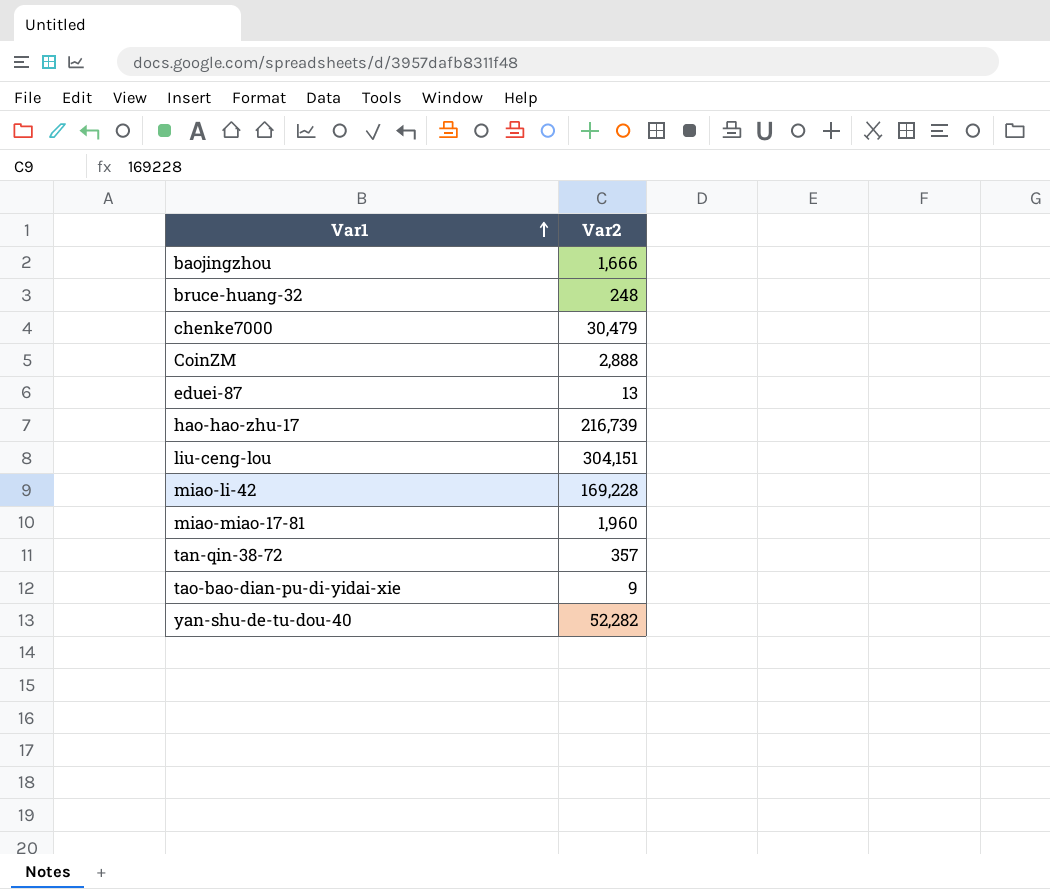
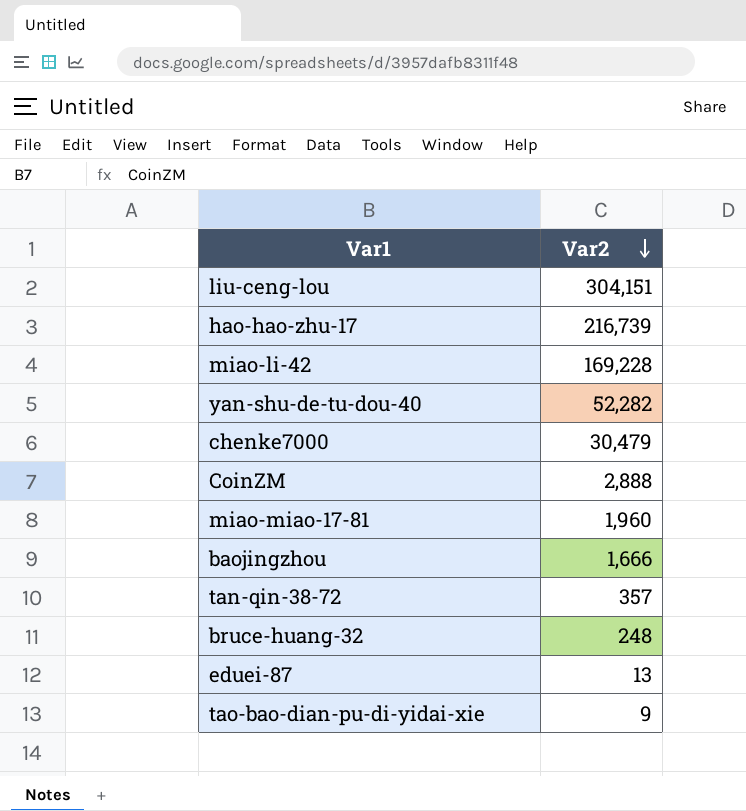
row order: Var1 ascending -> Var2 descending

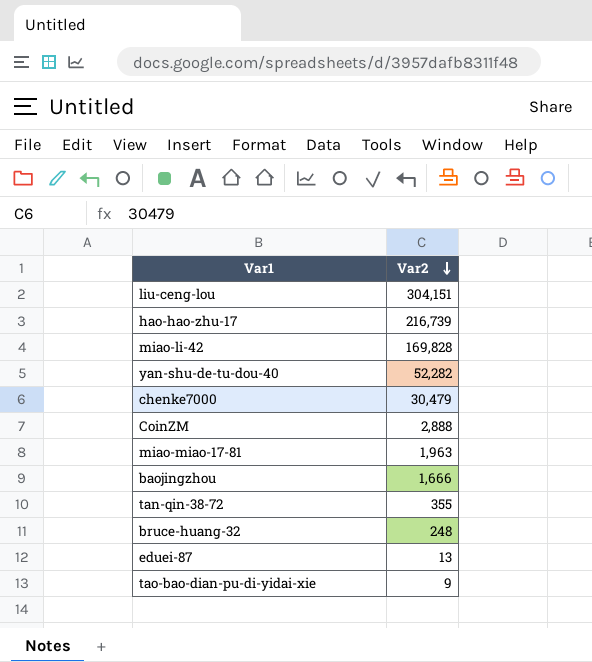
miao-li-42 | Var2: 169,228 -> 169,828
miao-miao-17-81 | Var2: 1,960 -> 1,963
tan-qin-38-72 | Var2: 357 -> 355

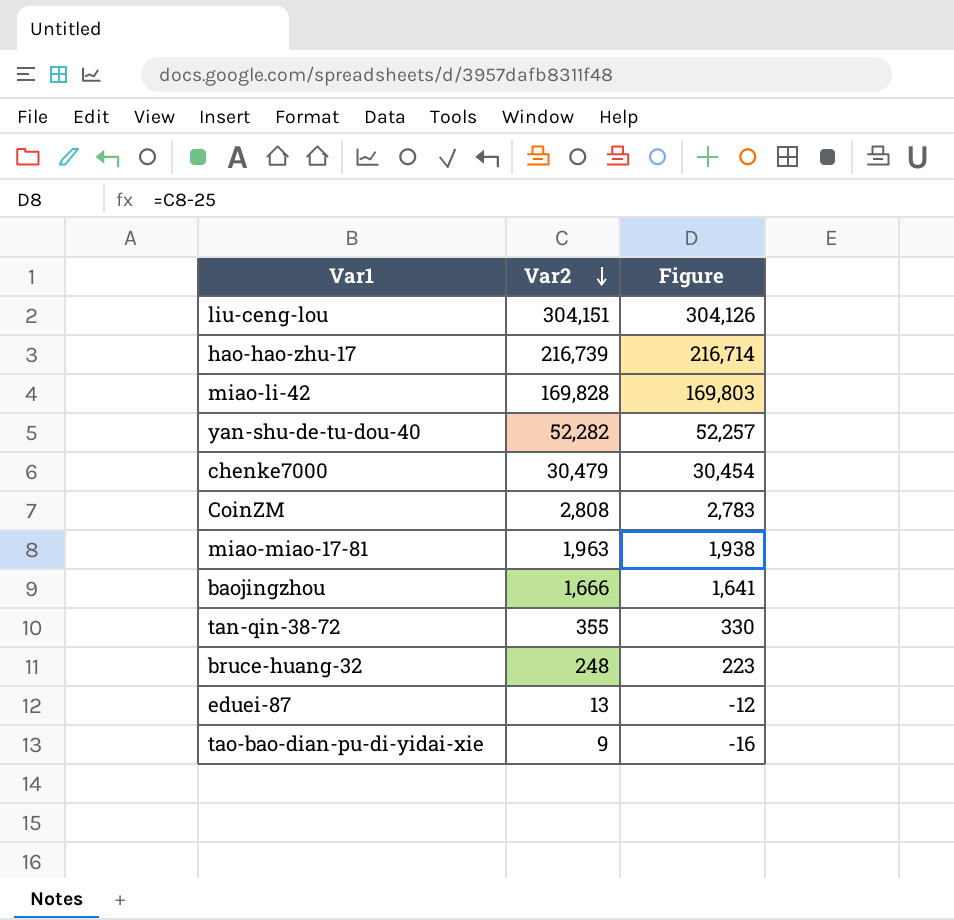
column Figure | formula: none -> [Var2] - 25
CoinZM | Var2: 2,888 -> 2,808

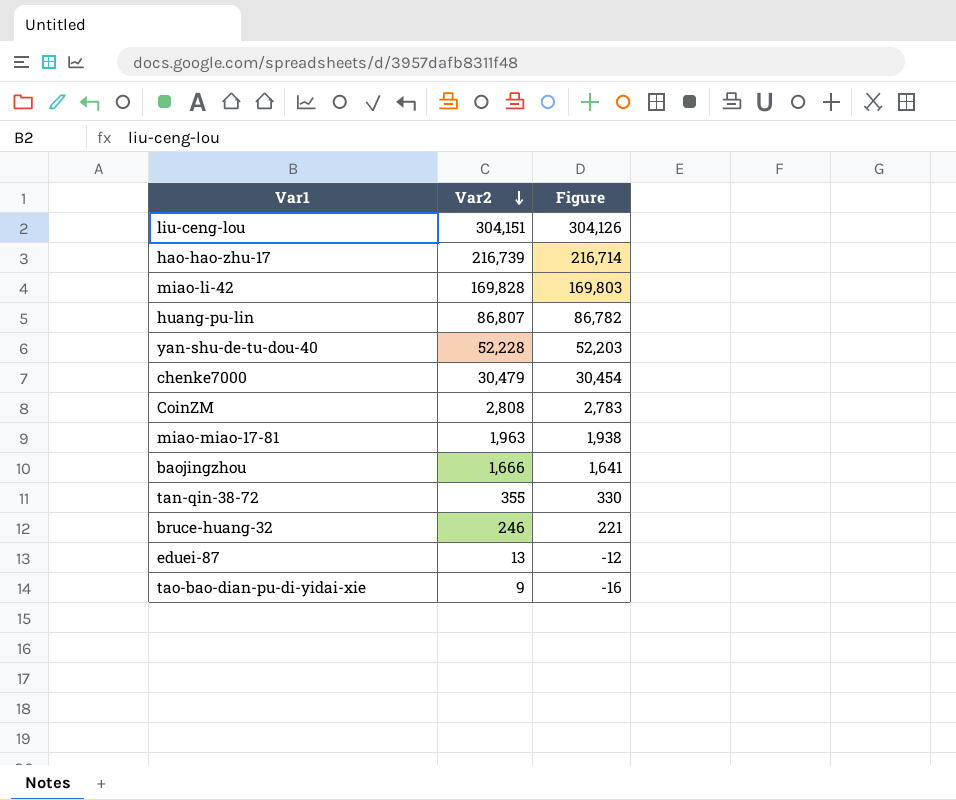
row huang-pu-lin: none -> 86,807 | 86,782
yan-shu-de-tu-dou-40 | Var2: 52,282 -> 52,228
yan-shu-de-tu-dou-40 | Figure: 52,257 -> 52,203
bruce-huang-32 | Var2: 248 -> 246
bruce-huang-32 | Figure: 223 -> 221

